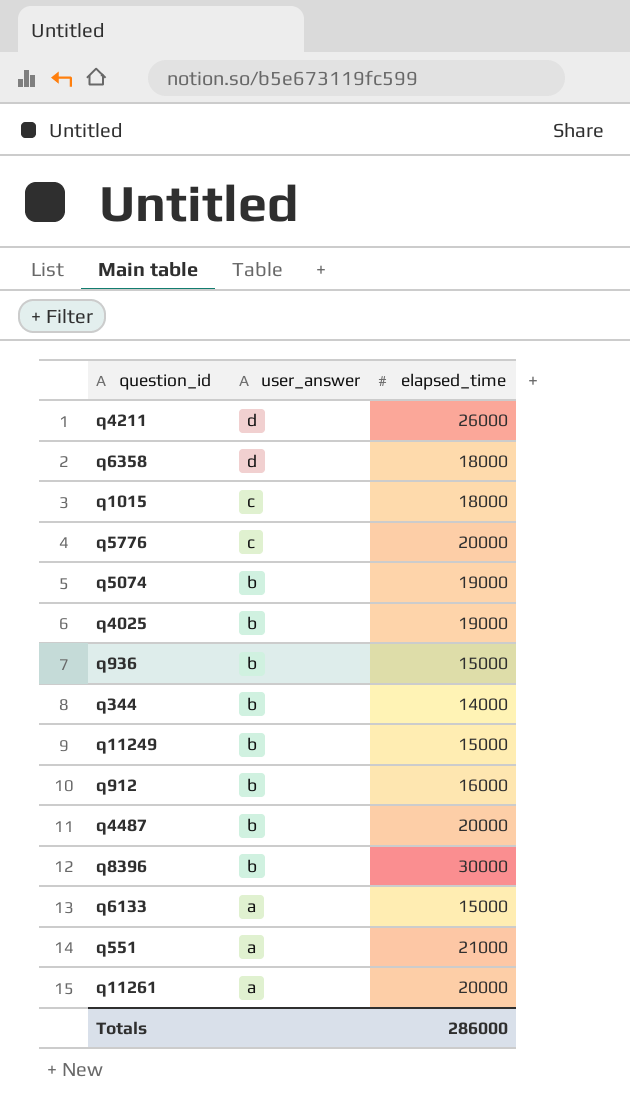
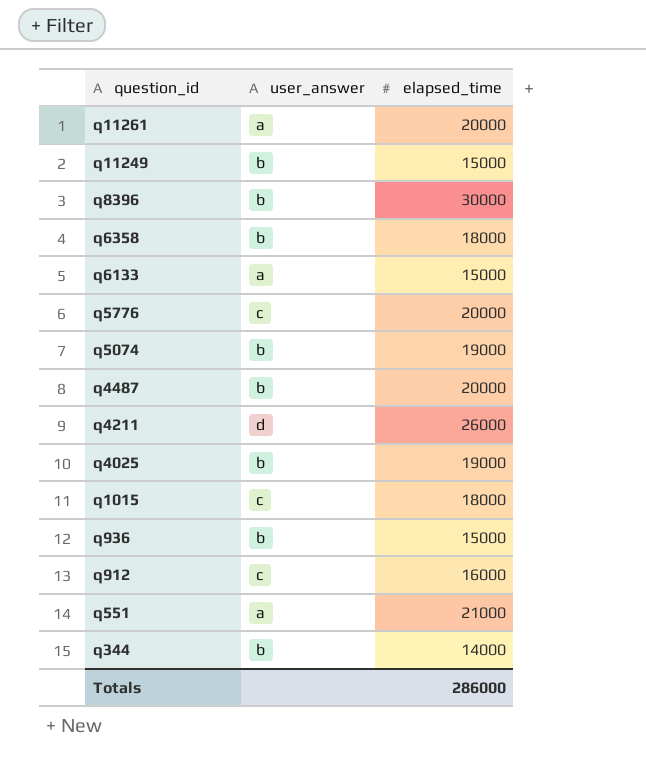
row order: user_answer descending -> question_id descending
q6358 | user_answer: d -> b
q912 | user_answer: b -> c

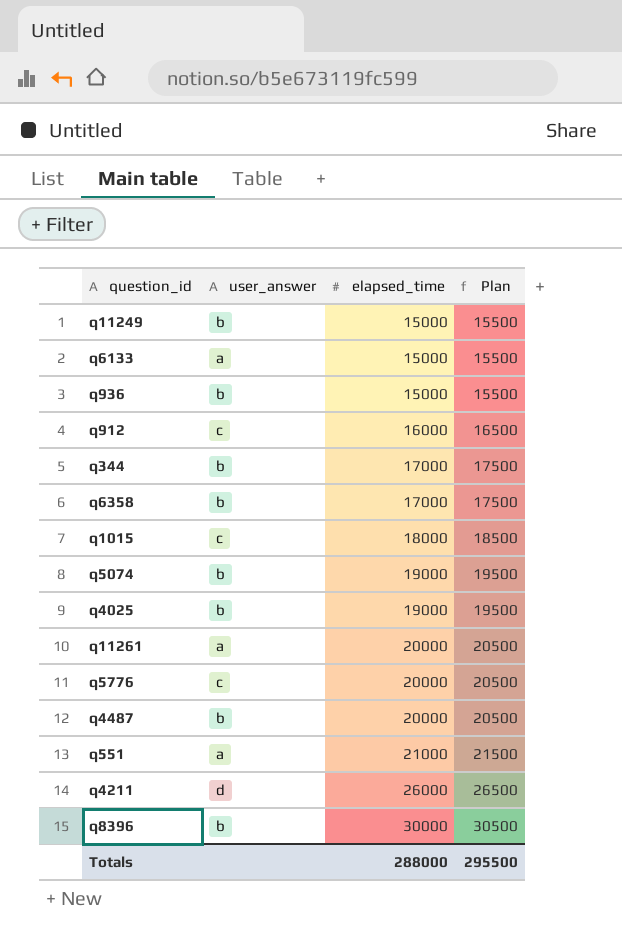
row order: question_id descending -> elapsed_time ascending
column Plan | formula: none -> [elapsed_time] + 500
q344 | elapsed_time: 14000 -> 17000
q6358 | elapsed_time: 18000 -> 17000
Totals | elapsed_time: 286000 -> 288000

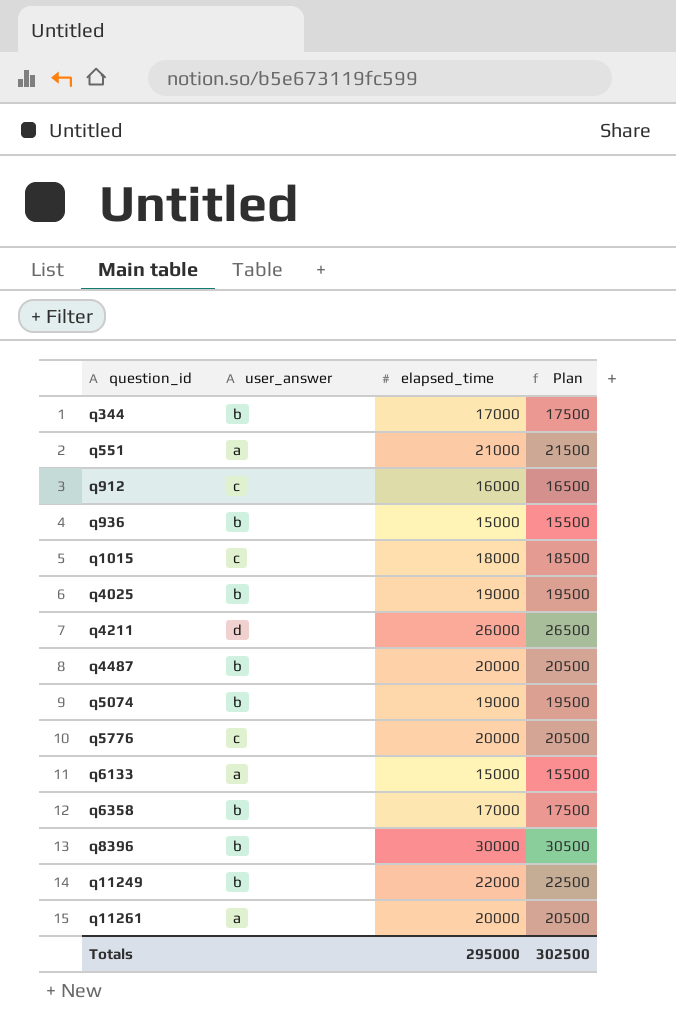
row order: elapsed_time ascending -> question_id ascending
q11249 | elapsed_time: 15000 -> 22000
q11249 | Plan: 15500 -> 22500
Totals | elapsed_time: 288000 -> 295000
Totals | Plan: 295500 -> 302500

